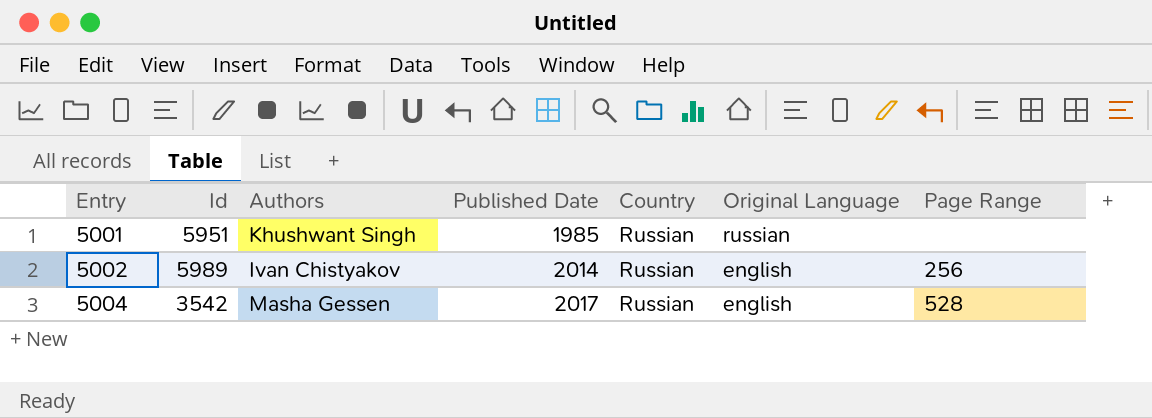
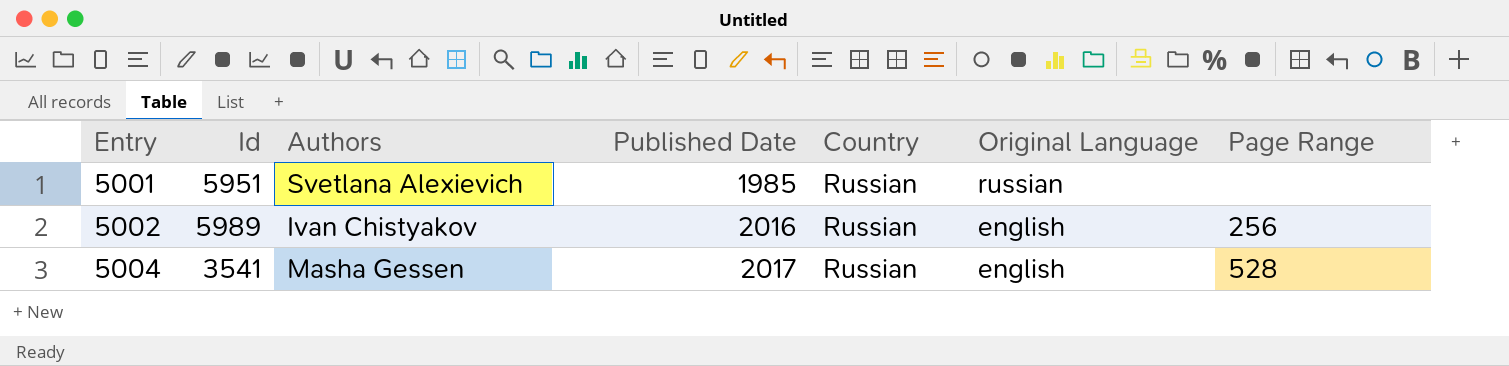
5001 | Authors: Khushwant Singh -> Svetlana Alexievich
5002 | Published Date: 2014 -> 2016
5004 | Id: 3542 -> 3541

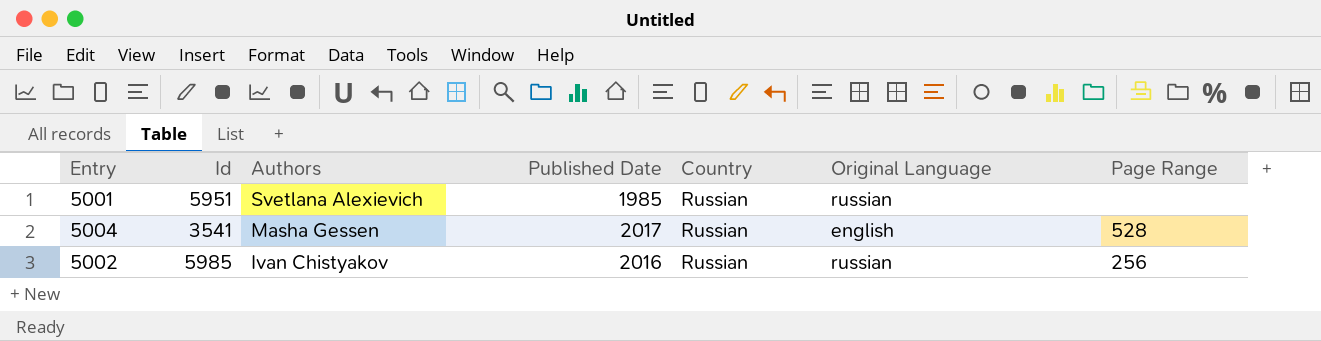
row order: Entry ascending -> Authors descending
5002 | Id: 5989 -> 5985
5002 | Original Language: english -> russian

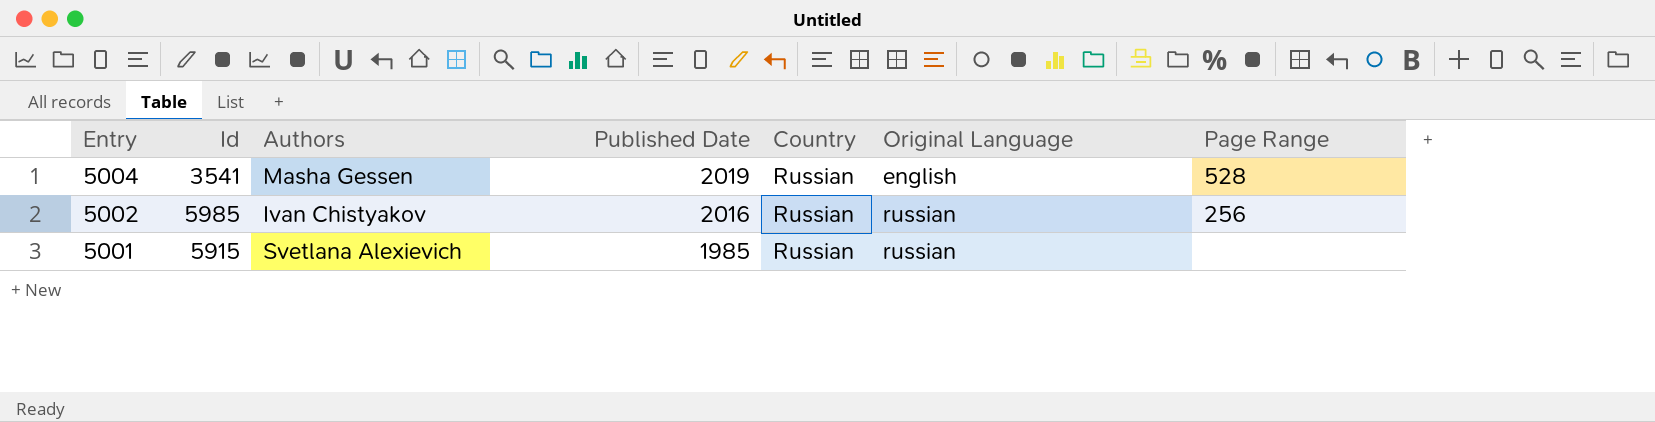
row order: Authors descending -> Entry descending
5004 | Published Date: 2017 -> 2019
5001 | Id: 5951 -> 5915

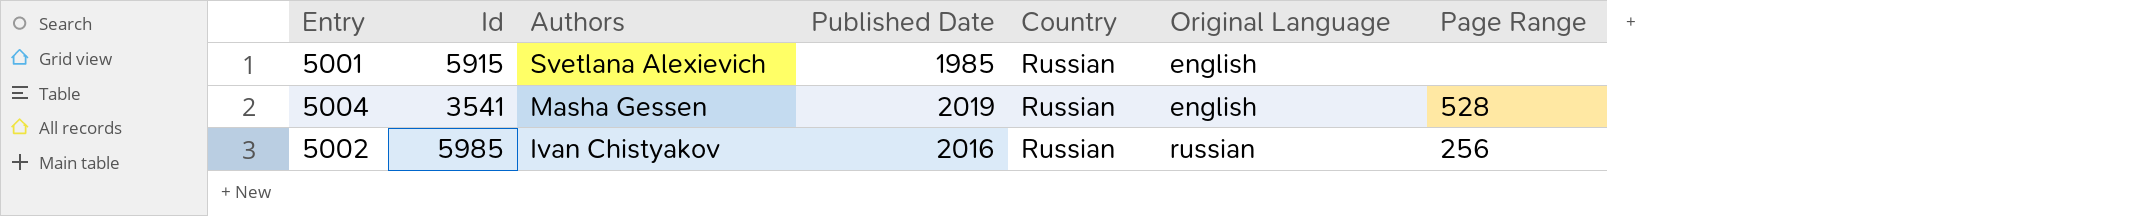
row order: Entry descending -> Authors descending
5001 | Original Language: russian -> english

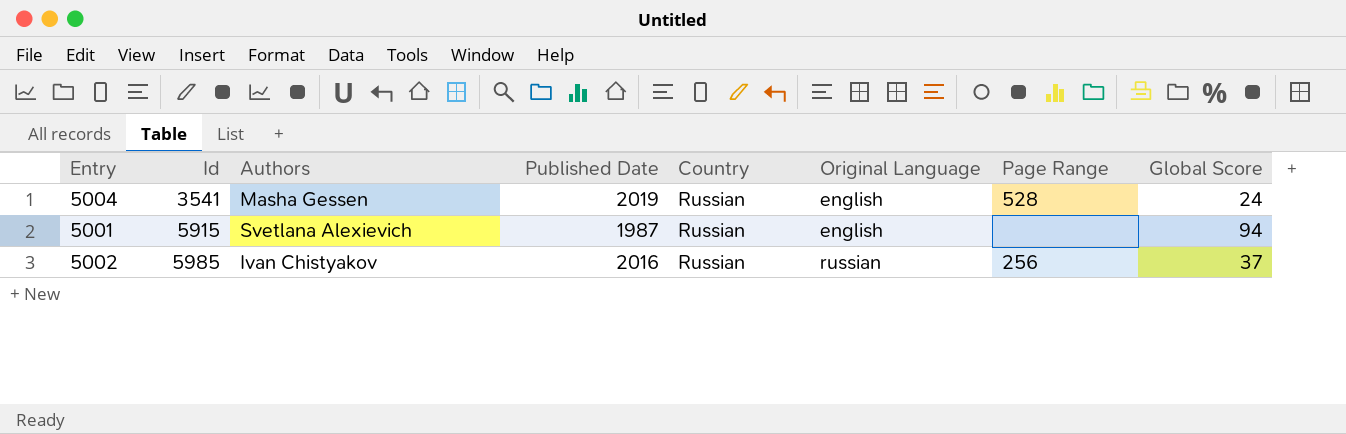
row order: Authors descending -> Id ascending
column Global Score | position: none -> 8
5001 | Published Date: 1985 -> 1987

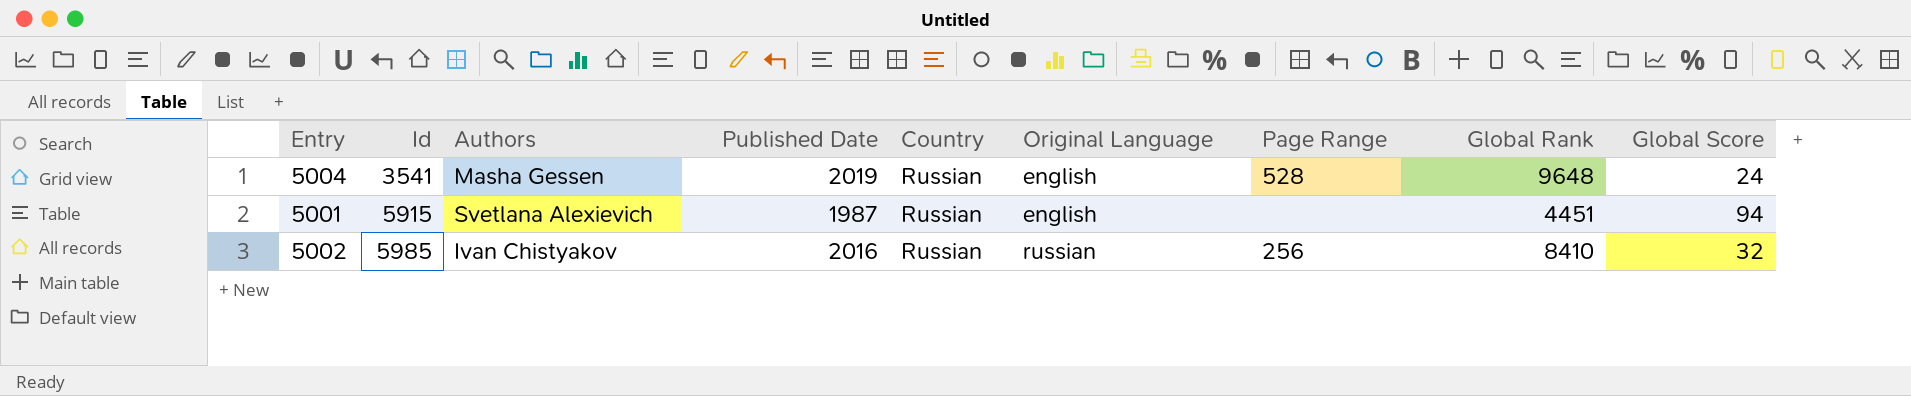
column Global Rank | position: none -> 8
5002 | Global Score: 37 -> 32

